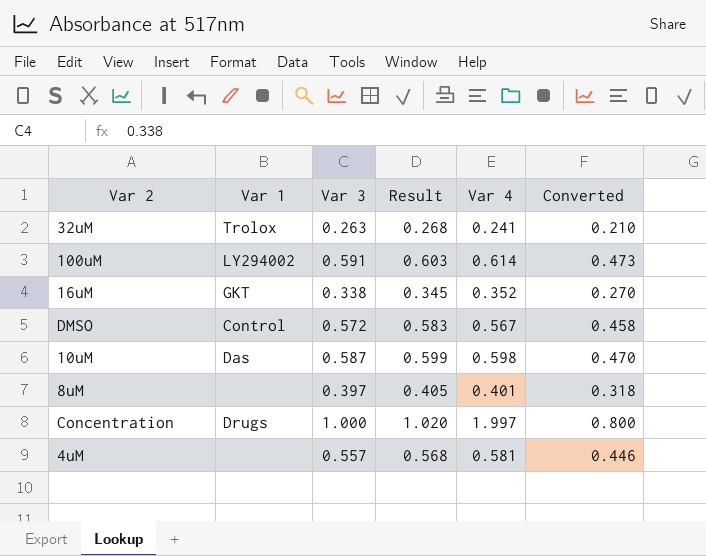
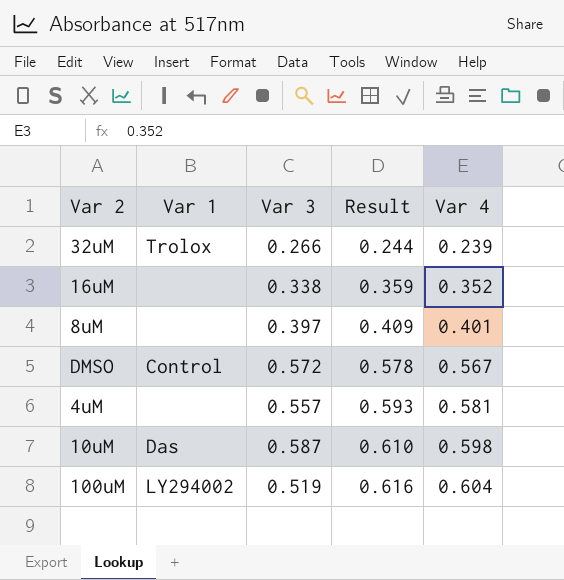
row order: none -> Result ascending
column Converted | formula: [Var 3] * 0.8 -> none
column Result | formula: [Var 3] * 1.02 -> [Var 4] * 1.02
row Concentration: Drugs | 1.000 | 1.020 | 1.997 | 0.800 -> none
32uM | Var 3: 0.263 -> 0.266
32uM | Var 4: 0.241 -> 0.239
16uM | Var 1: GKT -> none
100uM | Var 3: 0.591 -> 0.519
100uM | Var 4: 0.614 -> 0.604

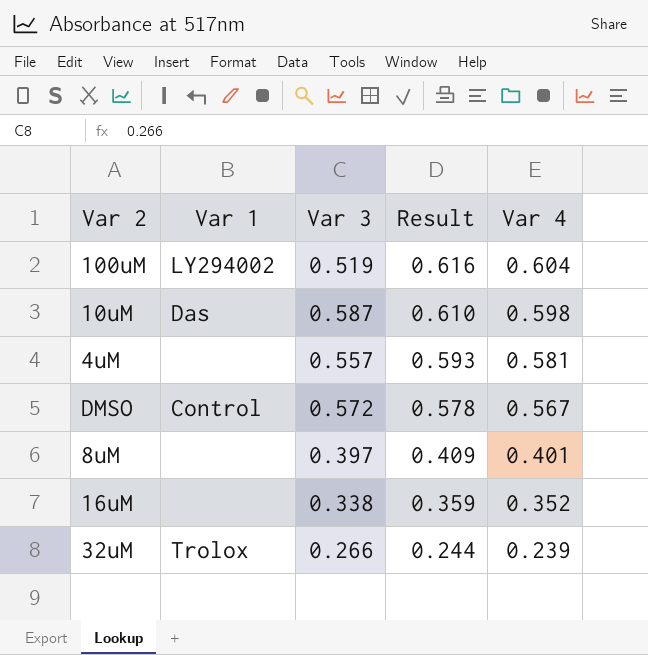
row order: Result ascending -> Result descending

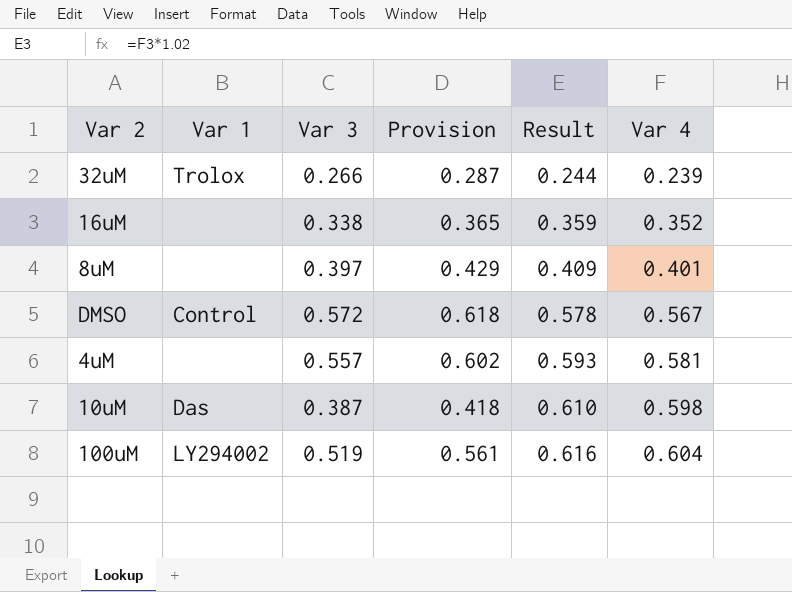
row order: Result descending -> Result ascending
column Provision | formula: none -> [Var 3] * 1.08
10uM | Var 3: 0.587 -> 0.387

